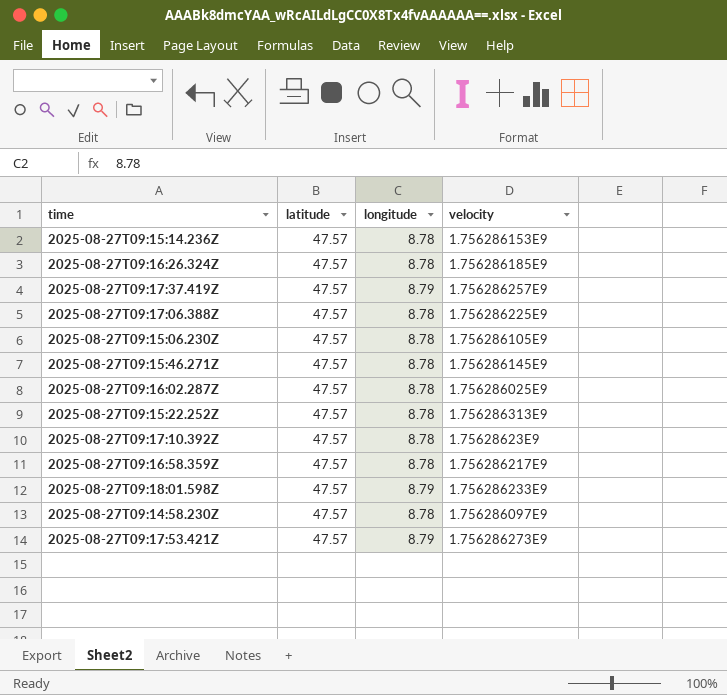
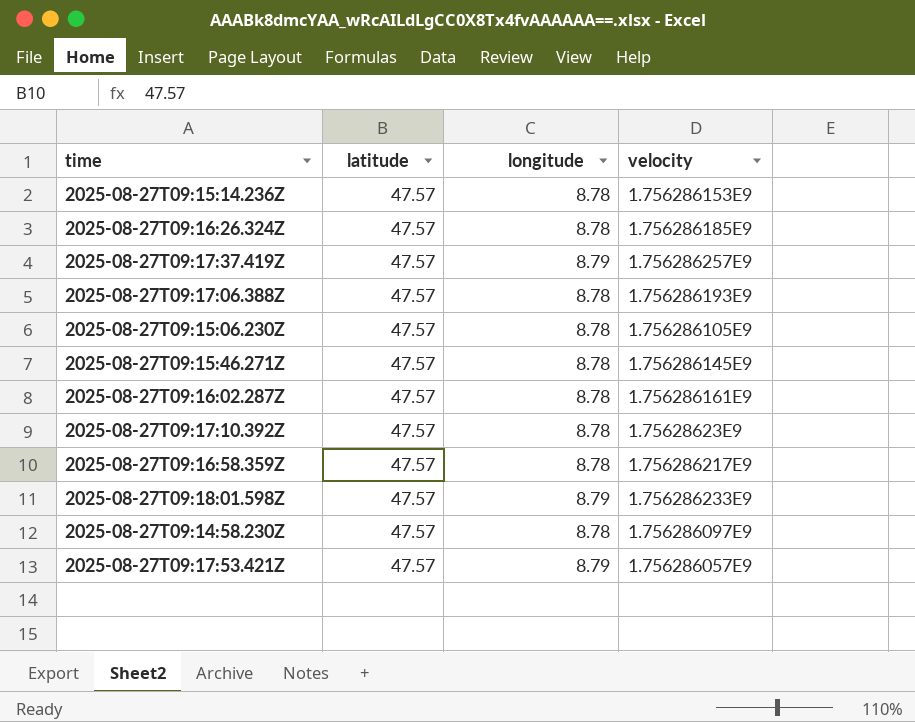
row 2025-08-27T09:15:22.252Z: 47.57 | 8.78 | 1.756286313E9 -> none
2025-08-27T09:17:06.388Z | velocity: 1.756286225E9 -> 1.756286193E9
2025-08-27T09:16:02.287Z | velocity: 1.756286025E9 -> 1.756286161E9
2025-08-27T09:17:53.421Z | velocity: 1.756286273E9 -> 1.756286057E9

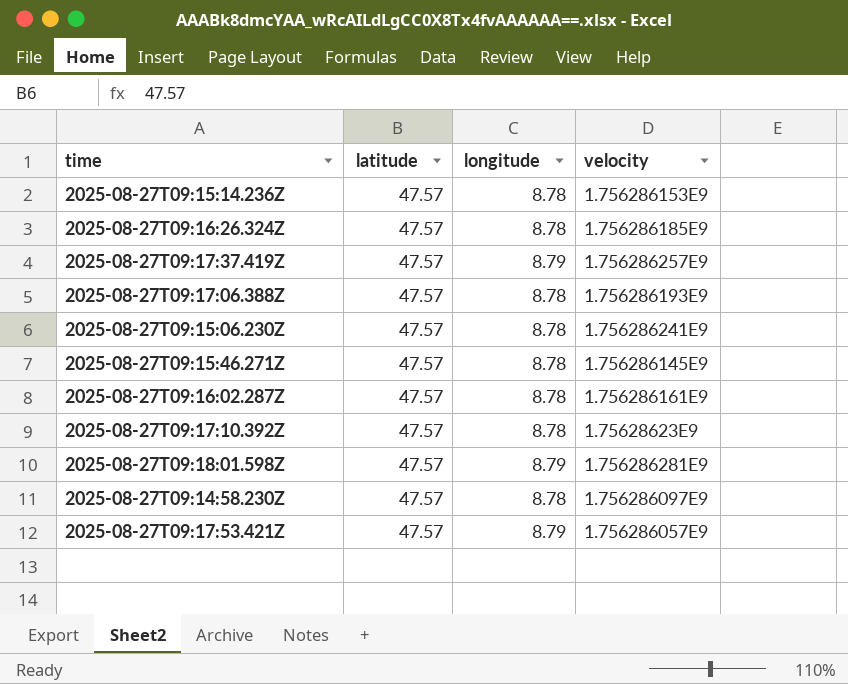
row 2025-08-27T09:16:58.359Z: 47.57 | 8.78 | 1.756286217E9 -> none
2025-08-27T09:15:06.230Z | velocity: 1.756286105E9 -> 1.756286241E9
2025-08-27T09:18:01.598Z | velocity: 1.756286233E9 -> 1.756286281E9

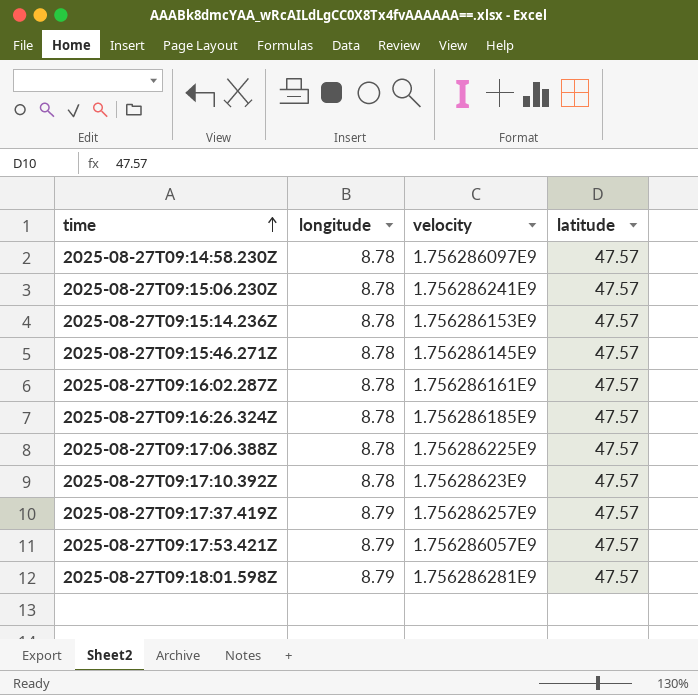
row order: none -> time ascending
column latitude | position: 2 -> 4
2025-08-27T09:17:06.388Z | velocity: 1.756286193E9 -> 1.756286225E9

